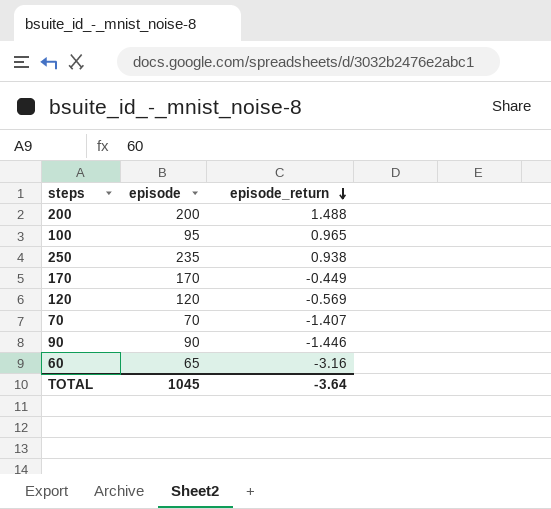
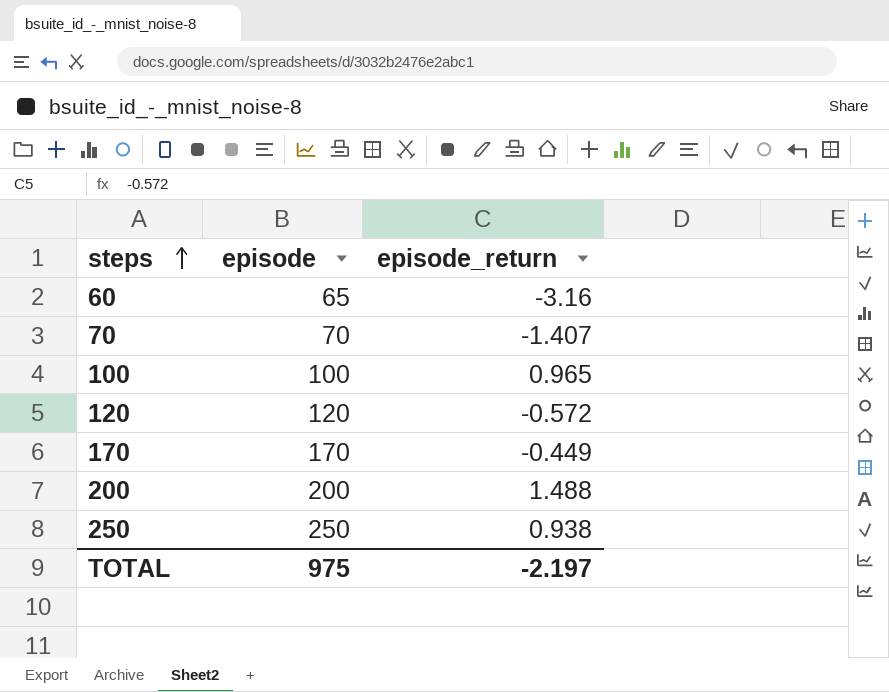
row order: episode_return descending -> steps ascending
row 90: 90 | -1.446 -> none
100 | episode: 95 -> 100
120 | episode_return: -0.569 -> -0.572
250 | episode: 235 -> 250
TOTAL | episode: 1045 -> 975
TOTAL | episode_return: -3.64 -> -2.197

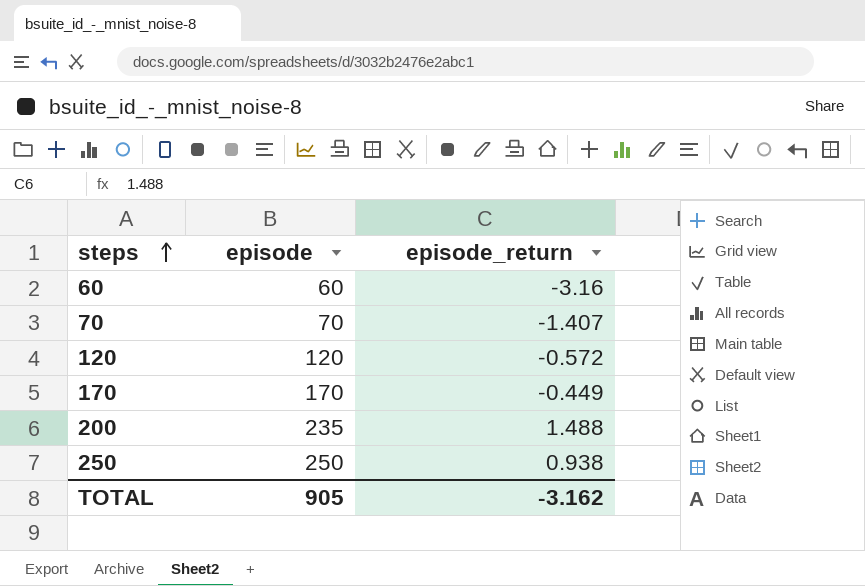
row 100: 100 | 0.965 -> none
60 | episode: 65 -> 60
200 | episode: 200 -> 235
TOTAL | episode: 975 -> 905
TOTAL | episode_return: -2.197 -> -3.162

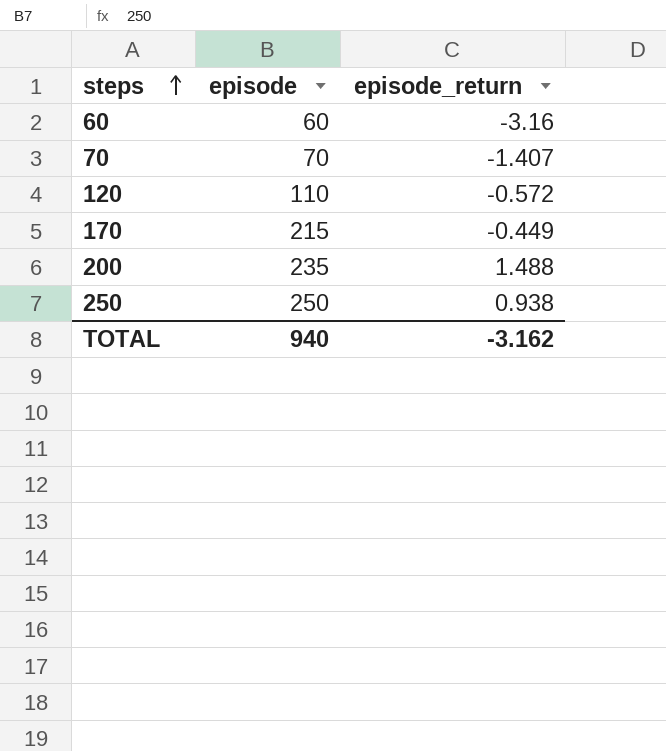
120 | episode: 120 -> 110
170 | episode: 170 -> 215
TOTAL | episode: 905 -> 940

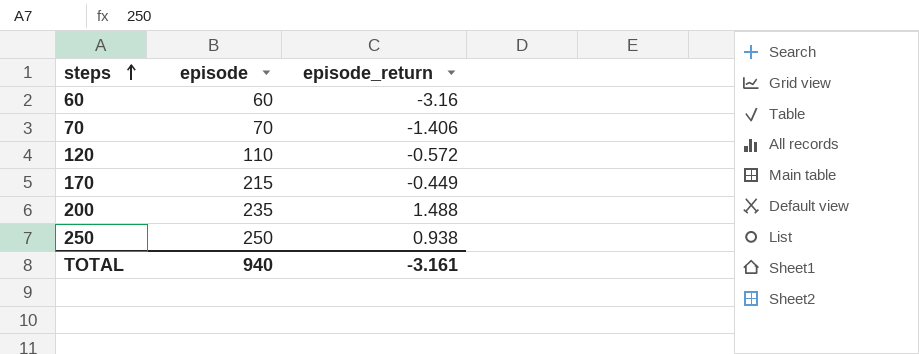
70 | episode_return: -1.407 -> -1.406
TOTAL | episode_return: -3.162 -> -3.161

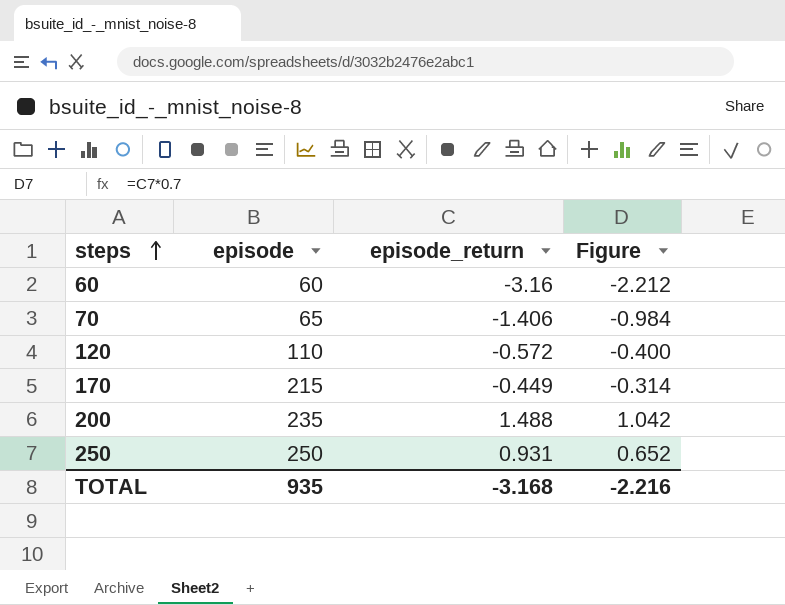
column Figure | formula: none -> [episode_return] * 0.7
70 | episode: 70 -> 65
250 | episode_return: 0.938 -> 0.931
TOTAL | episode: 940 -> 935
TOTAL | episode_return: -3.161 -> -3.168

